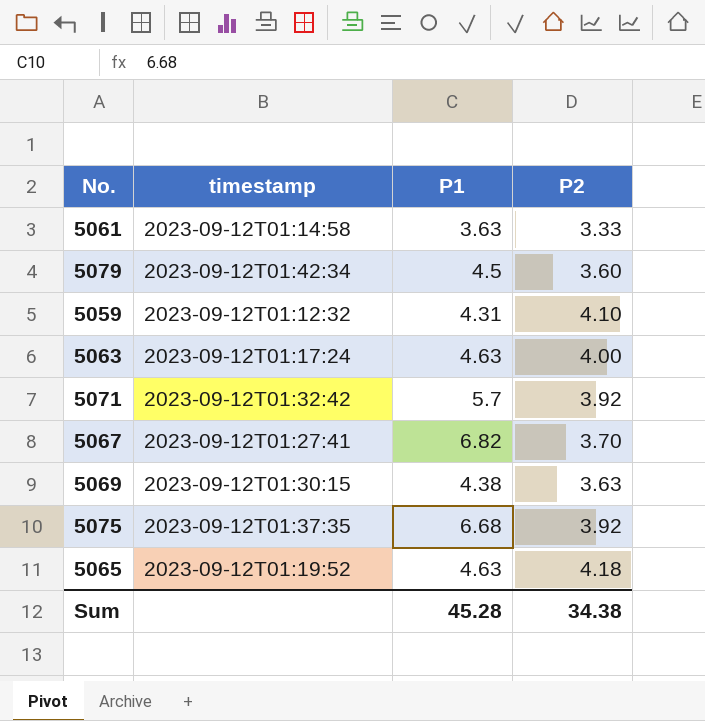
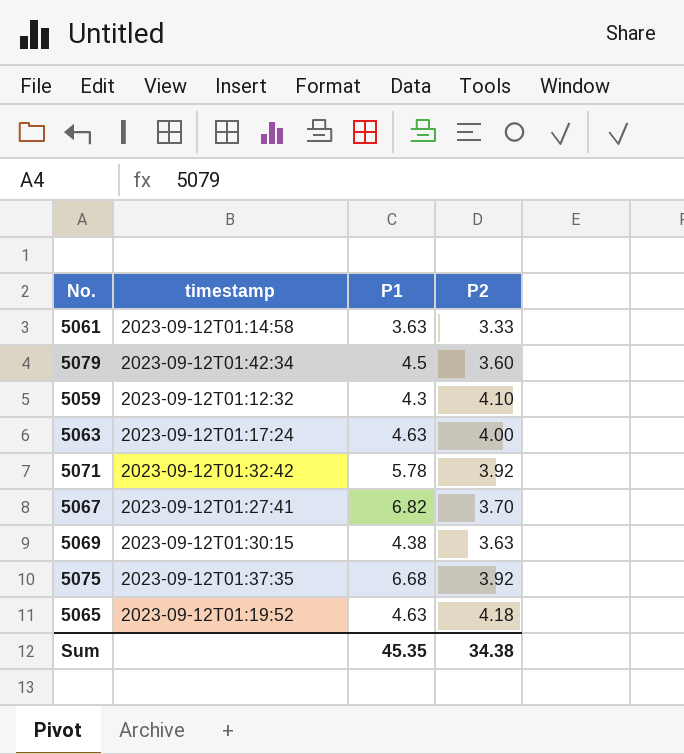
5059 | P1: 4.31 -> 4.3
5071 | P1: 5.7 -> 5.78
Sum | P1: 45.28 -> 45.35

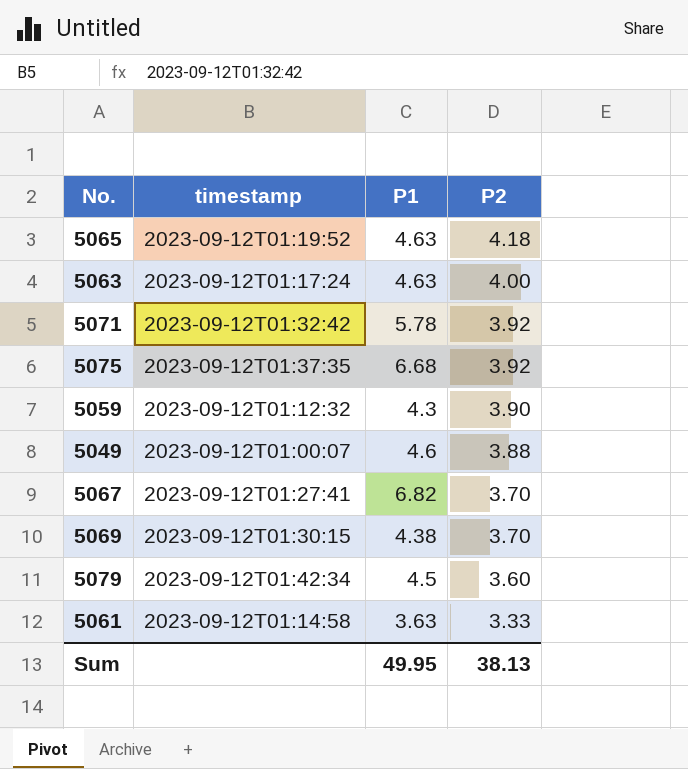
row order: none -> P2 descending
5059 | P2: 4.10 -> 3.90
row 5049: none -> 2023-09-12T01:00:07 | 4.6 | 3.88
5069 | P2: 3.63 -> 3.70
Sum | P1: 45.35 -> 49.95
Sum | P2: 34.38 -> 38.13

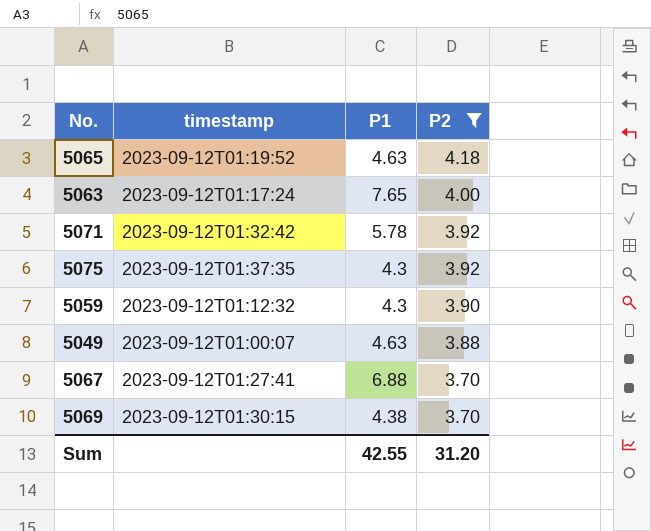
filter: none -> P2 >= 3.70
5063 | P1: 4.63 -> 7.65
5075 | P1: 6.68 -> 4.3
5049 | P1: 4.6 -> 4.63
5067 | P1: 6.82 -> 6.88
Sum | P1: 49.95 -> 42.55
Sum | P2: 38.13 -> 31.20

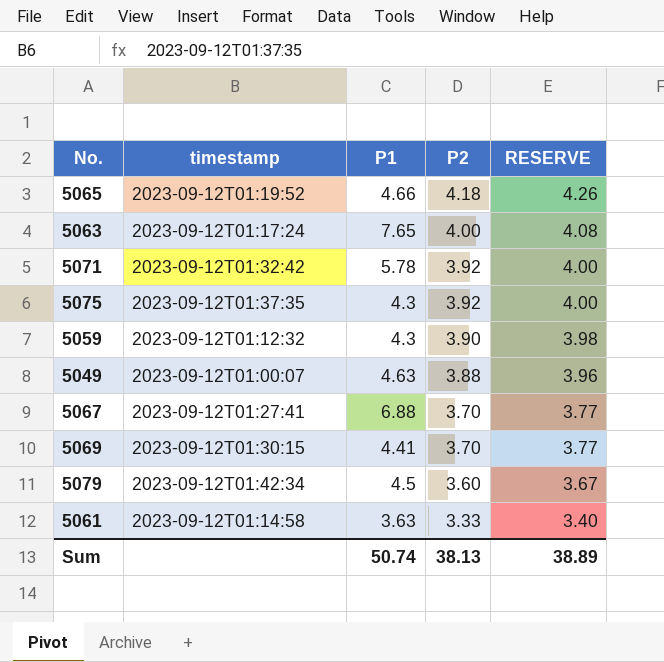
filter: P2 >= 3.70 -> none
column RESERVE | formula: none -> [P2] * 1.02
5065 | P1: 4.63 -> 4.66
5069 | P1: 4.38 -> 4.41
Sum | P1: 42.55 -> 50.74
Sum | P2: 31.20 -> 38.13

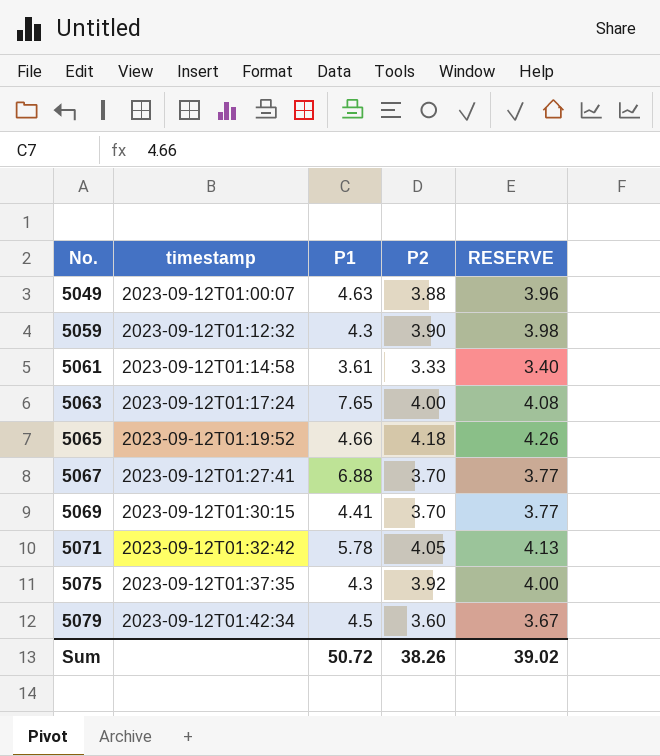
row order: P2 descending -> No. ascending
5061 | P1: 3.63 -> 3.61
5071 | P2: 3.92 -> 4.05
5071 | RESERVE: 4.00 -> 4.13
Sum | P1: 50.74 -> 50.72
Sum | P2: 38.13 -> 38.26
Sum | RESERVE: 38.89 -> 39.02

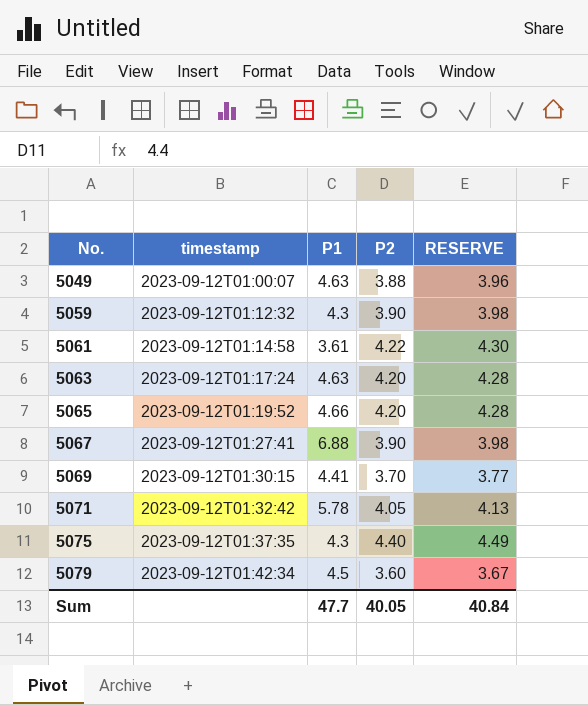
5061 | P2: 3.33 -> 4.22
5061 | RESERVE: 3.40 -> 4.30
5063 | P1: 7.65 -> 4.63
5063 | P2: 4.00 -> 4.20
5063 | RESERVE: 4.08 -> 4.28
5065 | P2: 4.18 -> 4.20
5065 | RESERVE: 4.26 -> 4.28
5067 | P2: 3.70 -> 3.90
5067 | RESERVE: 3.77 -> 3.98
5075 | P2: 3.92 -> 4.40
5075 | RESERVE: 4.00 -> 4.49
Sum | P1: 50.72 -> 47.7
Sum | P2: 38.26 -> 40.05
Sum | RESERVE: 39.02 -> 40.84

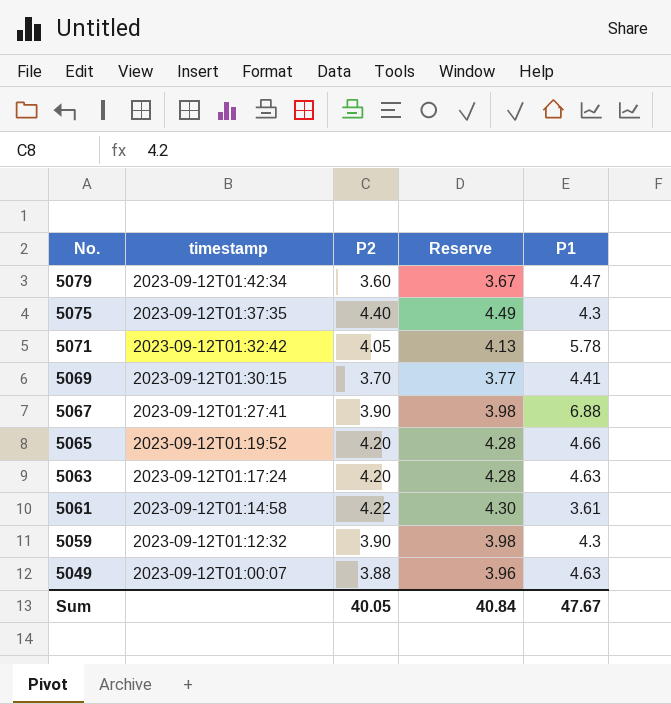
row order: No. ascending -> No. descending
column name: RESERVE -> Reserve
column P1 | position: 3 -> 5
5079 | P1: 4.5 -> 4.47
Sum | P1: 47.7 -> 47.67

